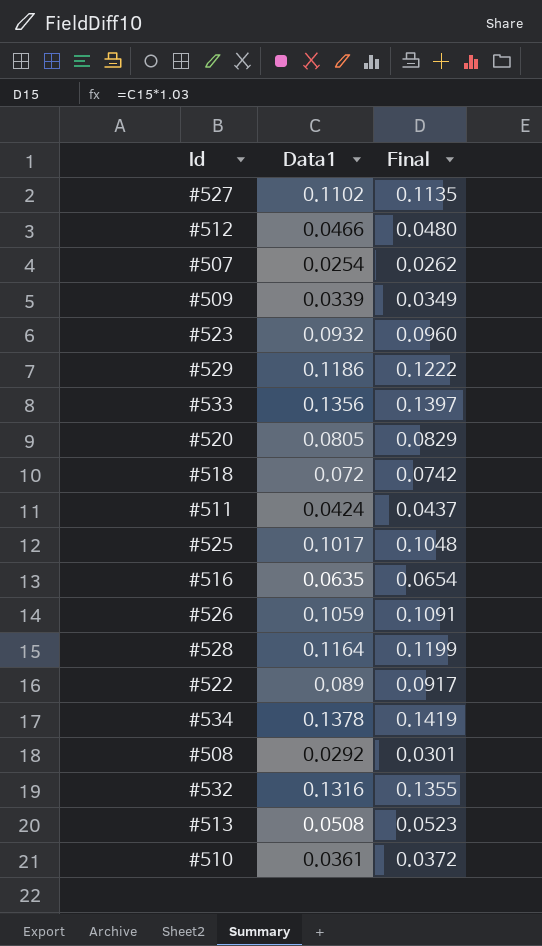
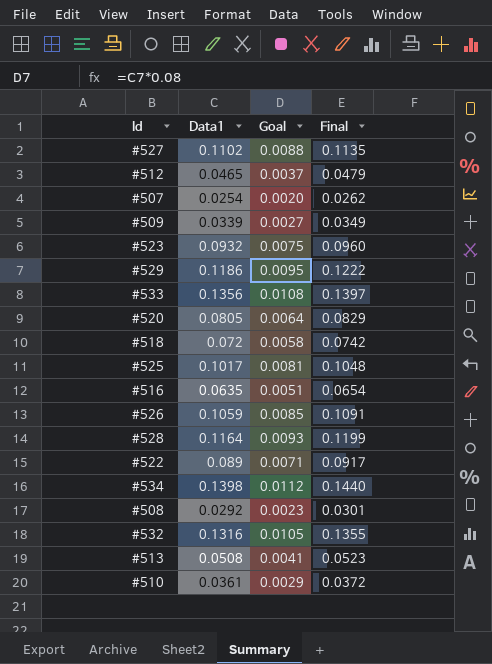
column Goal | formula: none -> [Data1] * 0.08
row #511: 0.0424 | 0.0437 -> none
#512 | Data1: 0.0466 -> 0.0465
#512 | Final: 0.0480 -> 0.0479
#534 | Data1: 0.1378 -> 0.1398
#534 | Final: 0.1419 -> 0.1440

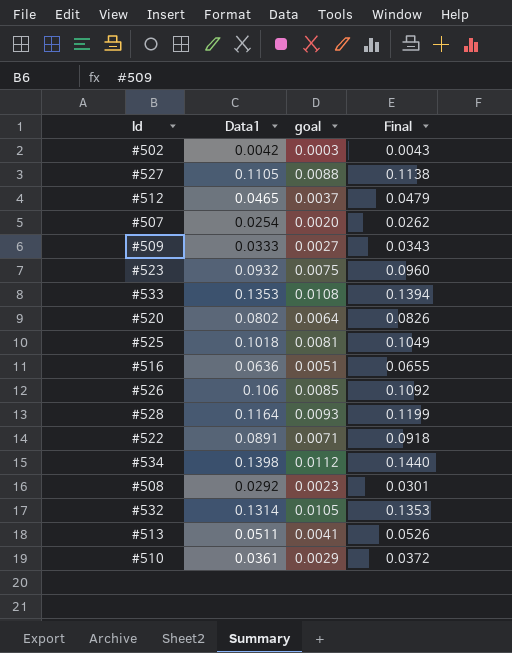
column name: Goal -> goal
row #529: 0.1186 | 0.0095 | 0.1222 -> none
row #518: 0.072 | 0.0058 | 0.0742 -> none
row #502: none -> 0.0042 | 0.0003 | 0.0043
#527 | Data1: 0.1102 -> 0.1105
#527 | Final: 0.1135 -> 0.1138
#509 | Data1: 0.0339 -> 0.0333
#509 | Final: 0.0349 -> 0.0343
#533 | Data1: 0.1356 -> 0.1353
#533 | Final: 0.1397 -> 0.1394
#520 | Data1: 0.0805 -> 0.0802
#520 | Final: 0.0829 -> 0.0826
#525 | Data1: 0.1017 -> 0.1018
#525 | Final: 0.1048 -> 0.1049
#516 | Data1: 0.0635 -> 0.0636
#516 | Final: 0.0654 -> 0.0655
#526 | Data1: 0.1059 -> 0.106
#526 | Final: 0.1091 -> 0.1092
#522 | Data1: 0.089 -> 0.0891
#522 | Final: 0.0917 -> 0.0918
#532 | Data1: 0.1316 -> 0.1314
#532 | Final: 0.1355 -> 0.1353
#513 | Data1: 0.0508 -> 0.0511
#513 | Final: 0.0523 -> 0.0526

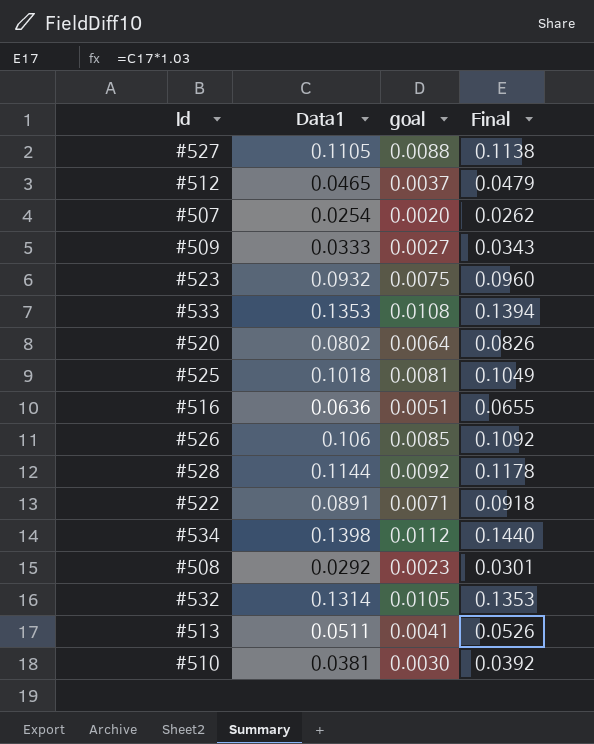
row #502: 0.0042 | 0.0003 | 0.0043 -> none
#528 | Data1: 0.1164 -> 0.1144
#528 | goal: 0.0093 -> 0.0092
#528 | Final: 0.1199 -> 0.1178
#510 | Data1: 0.0361 -> 0.0381
#510 | goal: 0.0029 -> 0.0030
#510 | Final: 0.0372 -> 0.0392

